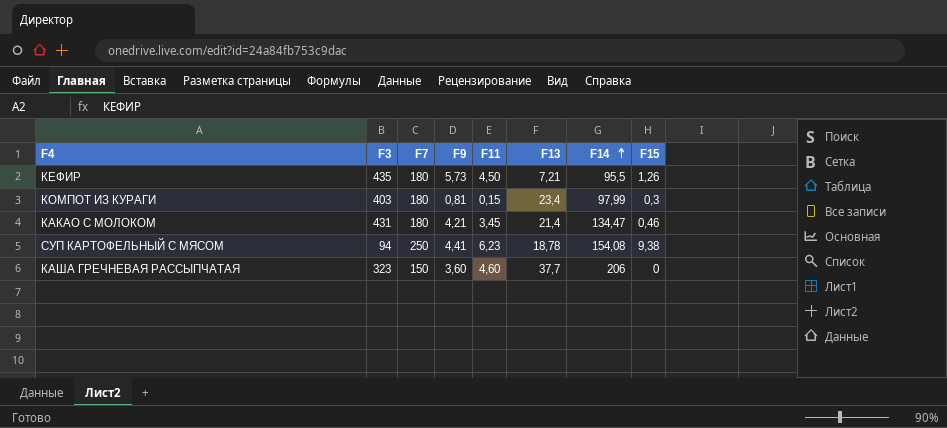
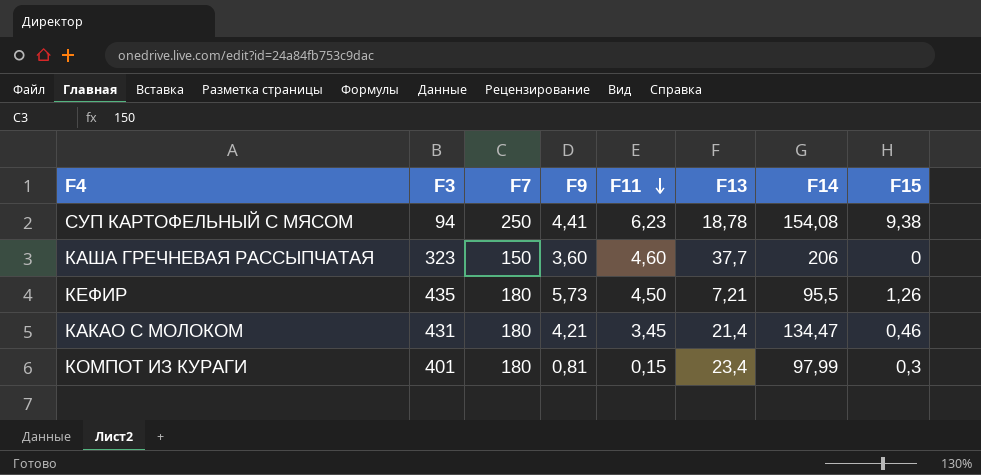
row order: F14 ascending -> F11 descending
КОМПОТ ИЗ КУРАГИ | F3: 403 -> 401

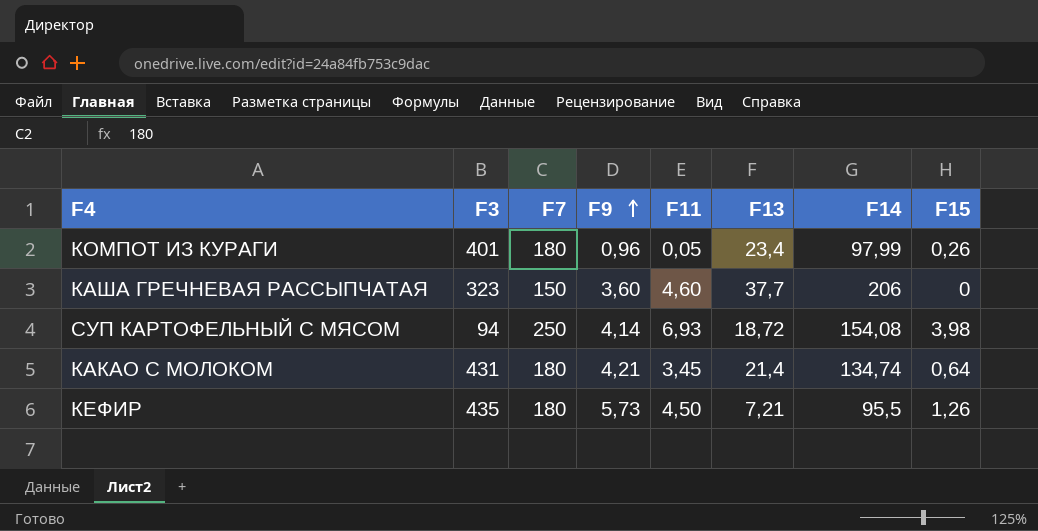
row order: F11 descending -> F9 ascending
КОМПОТ ИЗ КУРАГИ | F9: 0,81 -> 0,96
КОМПОТ ИЗ КУРАГИ | F11: 0,15 -> 0,05
КОМПОТ ИЗ КУРАГИ | F15: 0,3 -> 0,26
СУП КАРТОФЕЛЬНЫЙ С МЯСОМ | F9: 4,41 -> 4,14
СУП КАРТОФЕЛЬНЫЙ С МЯСОМ | F11: 6,23 -> 6,93
СУП КАРТОФЕЛЬНЫЙ С МЯСОМ | F13: 18,78 -> 18,72
СУП КАРТОФЕЛЬНЫЙ С МЯСОМ | F15: 9,38 -> 3,98
КАКАО С МОЛОКОМ | F14: 134,47 -> 134,74
КАКАО С МОЛОКОМ | F15: 0,46 -> 0,64

